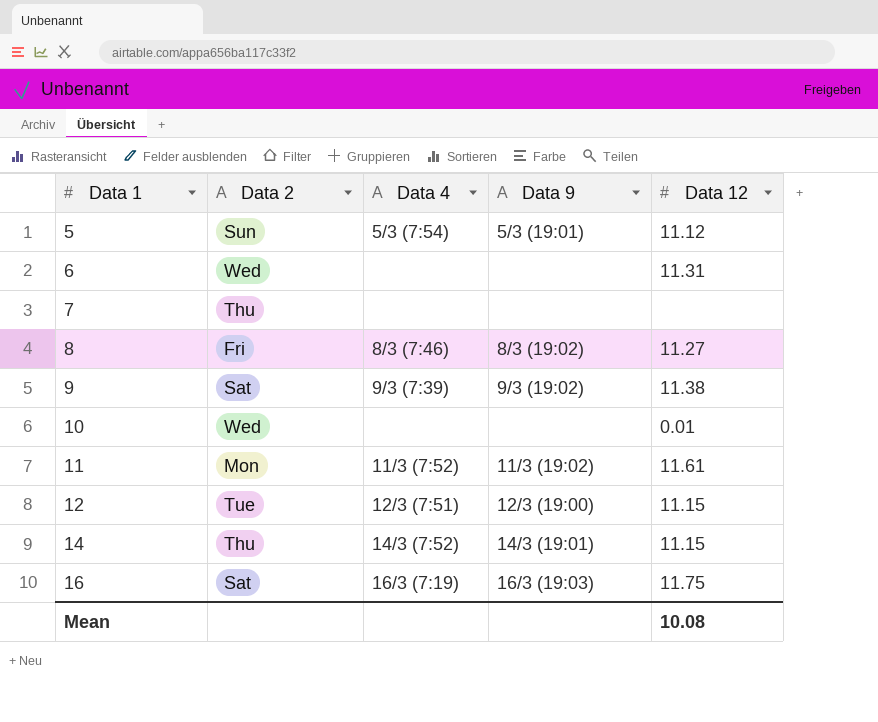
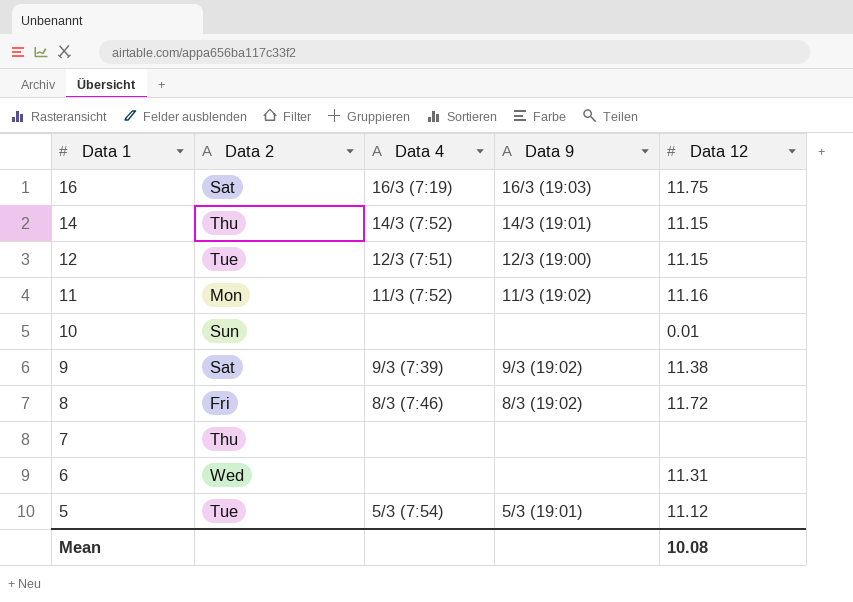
row order: Data 1 ascending -> Data 1 descending
11 | Data 12: 11.61 -> 11.16
10 | Data 2: Wed -> Sun
8 | Data 12: 11.27 -> 11.72
5 | Data 2: Sun -> Tue

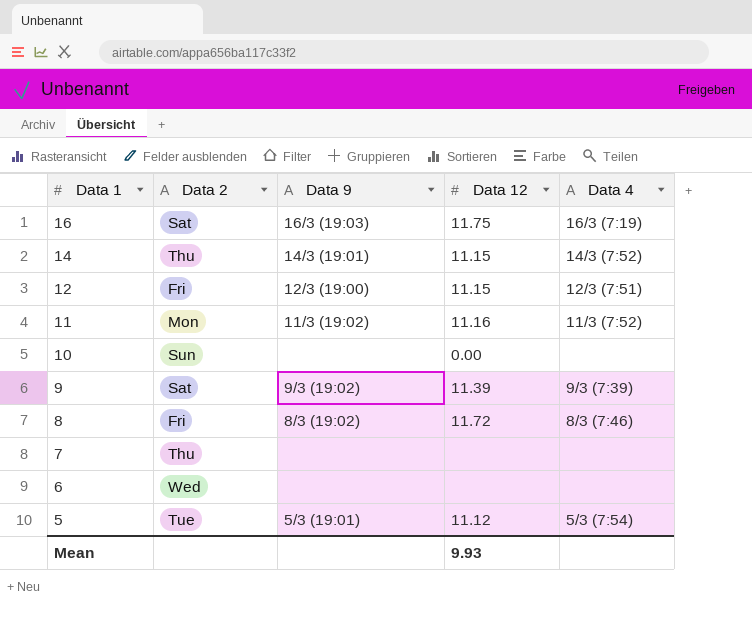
column Data 4 | position: 3 -> 5
12 | Data 2: Tue -> Fri
10 | Data 12: 0.01 -> 0.00
9 | Data 12: 11.38 -> 11.39
6 | Data 12: 11.31 -> none
Mean | Data 12: 10.08 -> 9.93

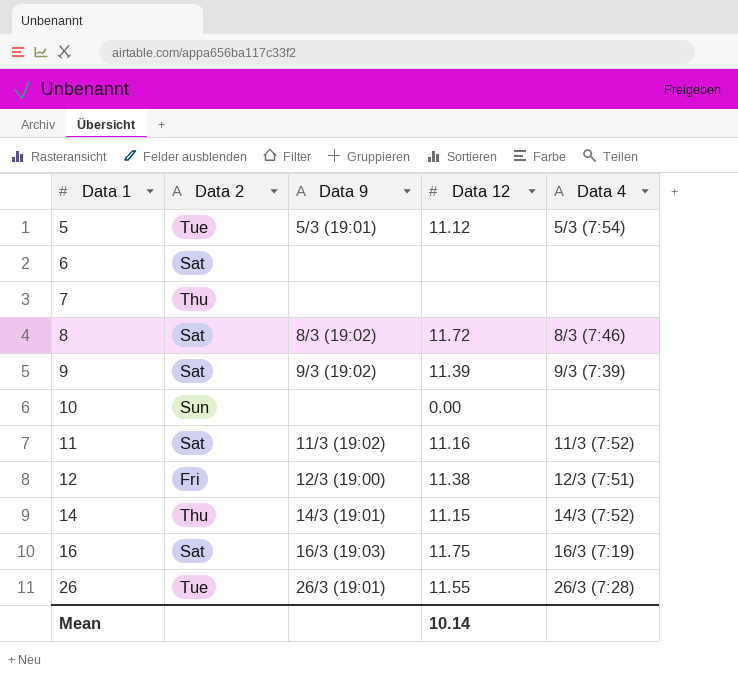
row order: Data 1 descending -> Data 1 ascending
6 | Data 2: Wed -> Sat
8 | Data 2: Fri -> Sat
11 | Data 2: Mon -> Sat
12 | Data 12: 11.15 -> 11.38
row 26: none -> Tue | 26/3 (19:01) | 11.55 | 26/3 (7:28)
Mean | Data 12: 9.93 -> 10.14

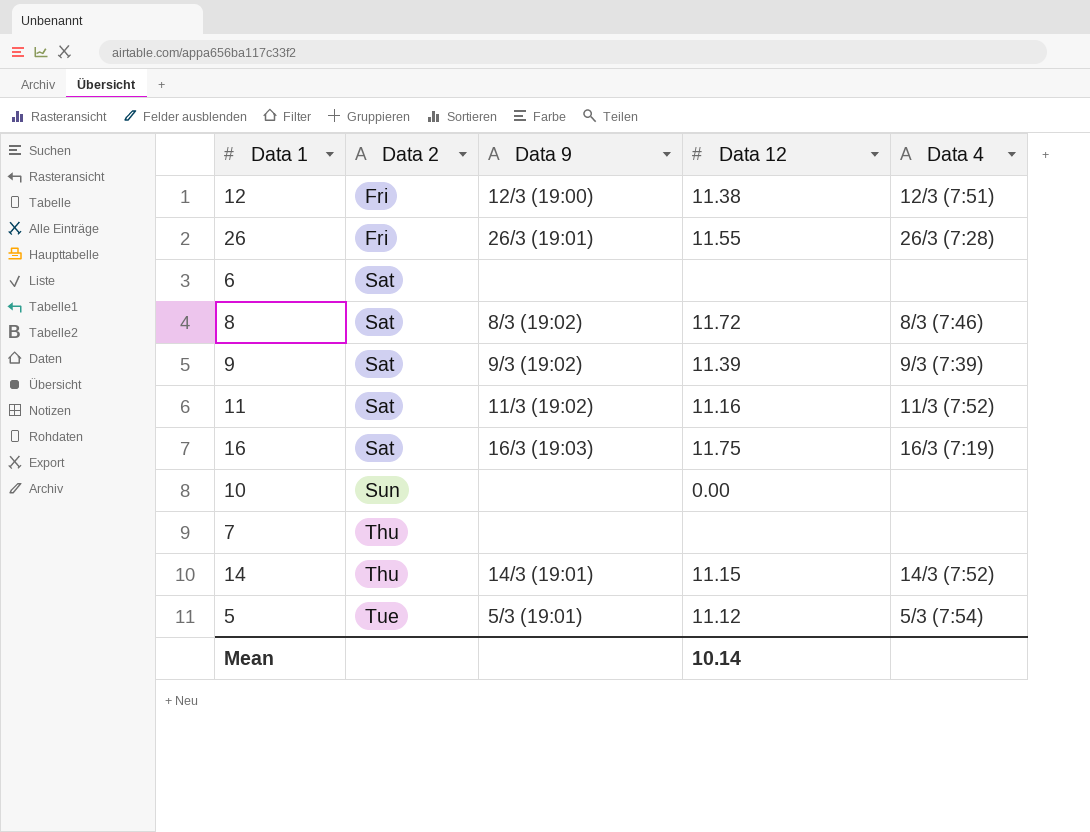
row order: Data 1 ascending -> Data 2 ascending
26 | Data 2: Tue -> Fri

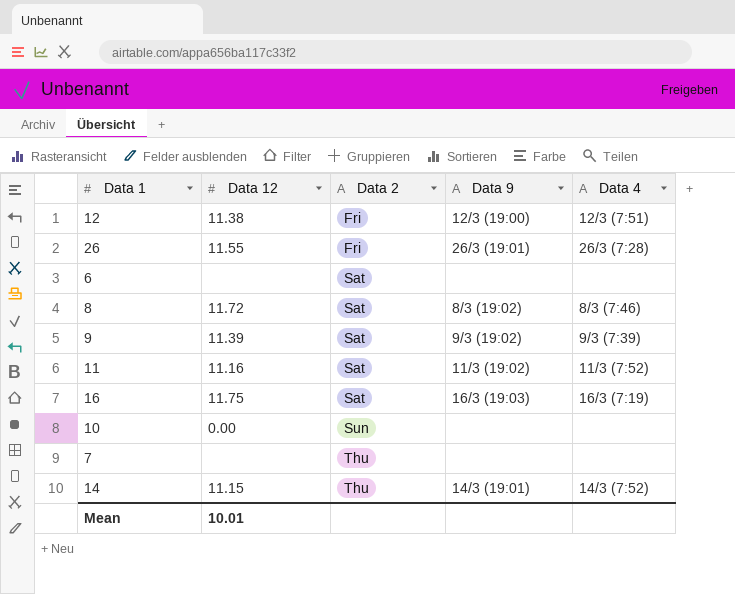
column Data 12 | position: 4 -> 2
row 5: Tue | 5/3 (19:01) | 11.12 | 5/3 (7:54) -> none
Mean | Data 12: 10.14 -> 10.01

